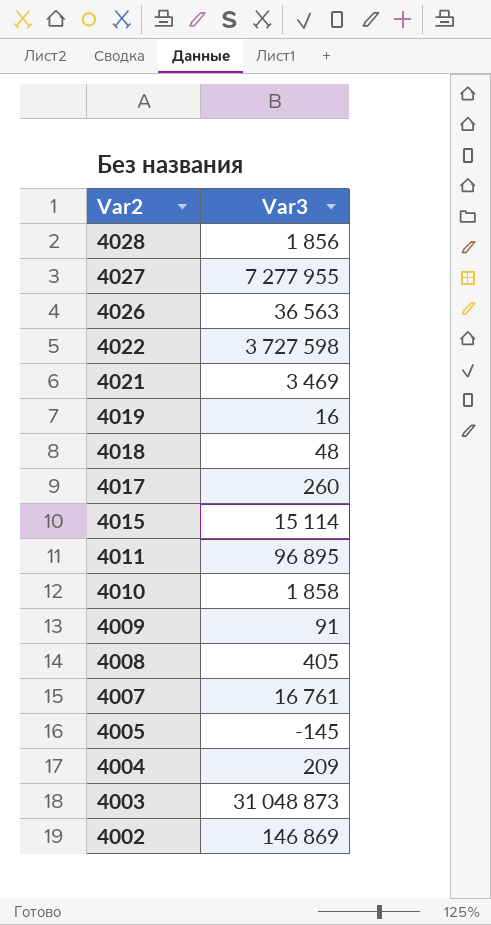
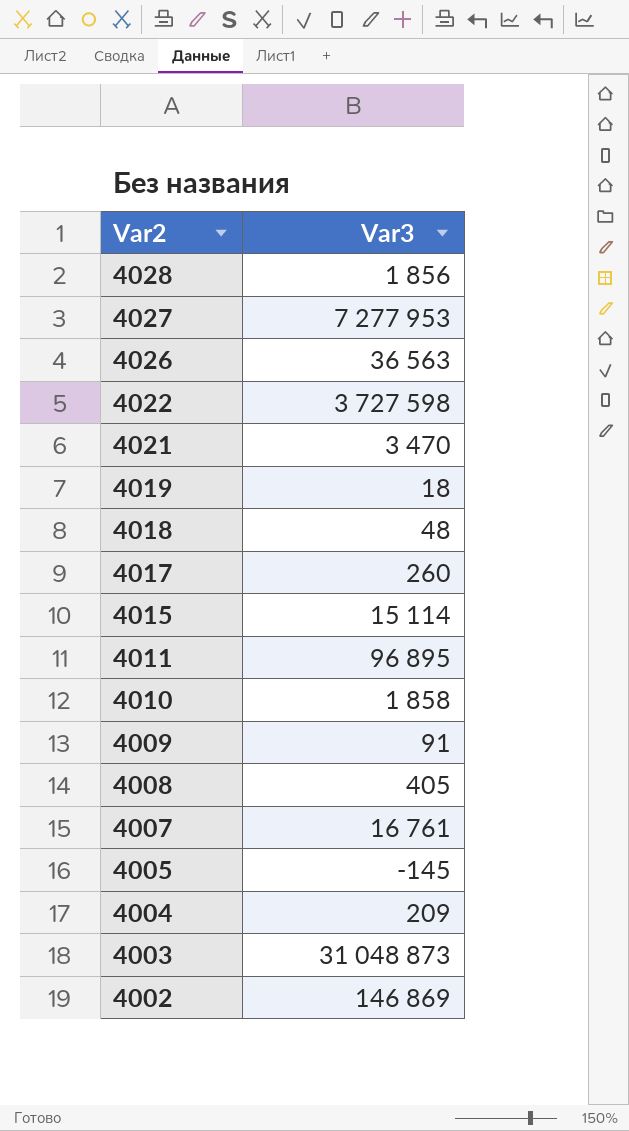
4027 | Var3: 7 277 955 -> 7 277 953
4021 | Var3: 3 469 -> 3 470
4019 | Var3: 16 -> 18

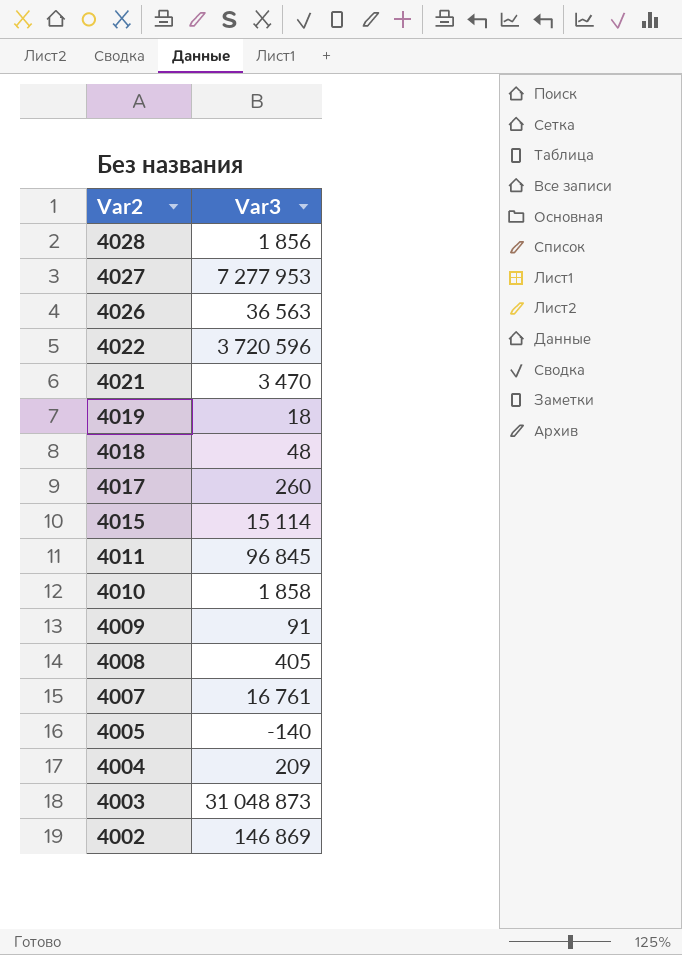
4022 | Var3: 3 727 598 -> 3 720 596
4011 | Var3: 96 895 -> 96 845
4005 | Var3: -145 -> -140

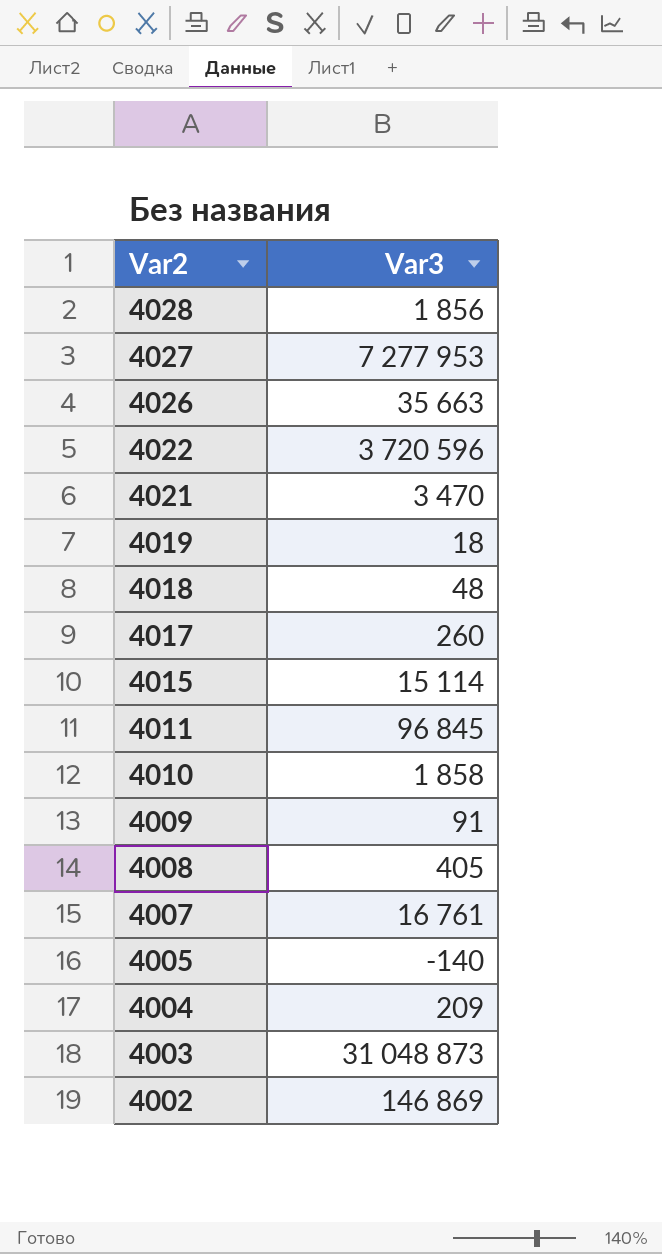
4026 | Var3: 36 563 -> 35 663

